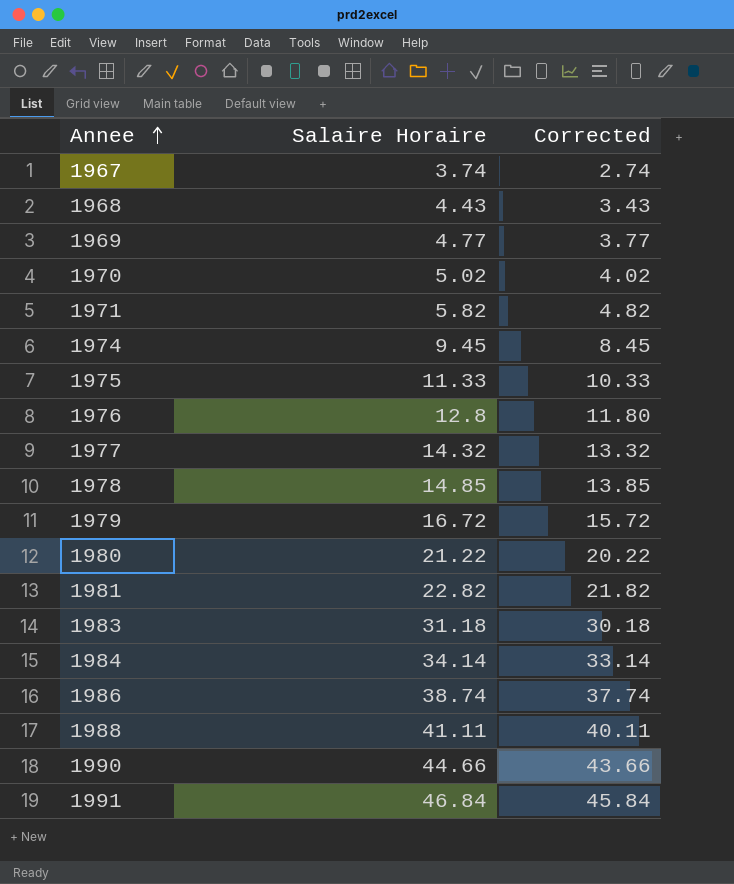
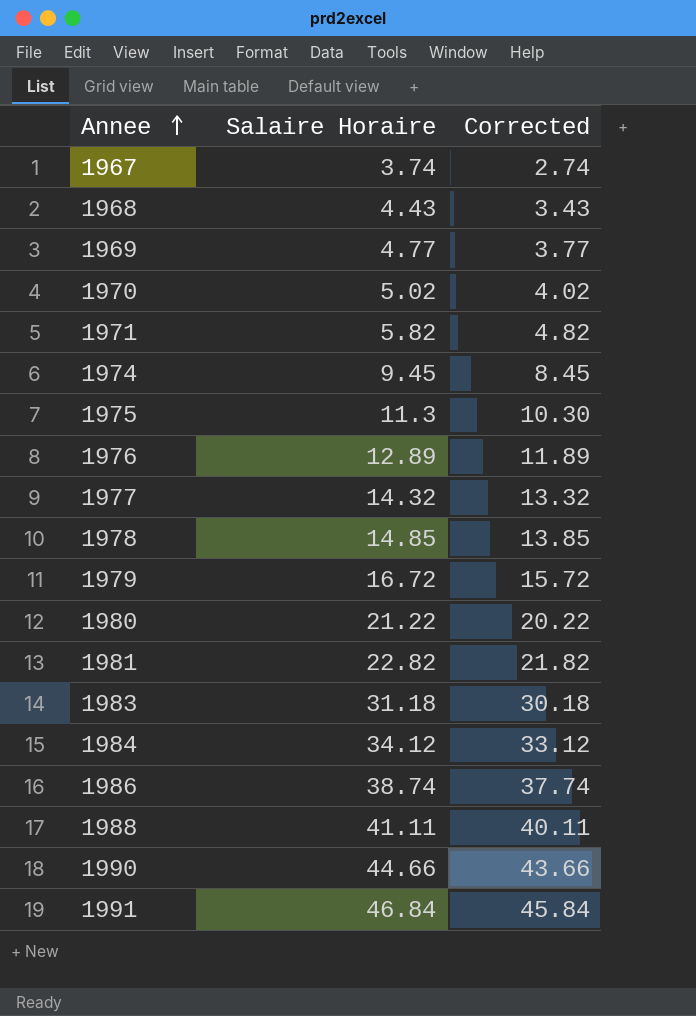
1975 | Salaire Horaire: 11.33 -> 11.3
1975 | Corrected: 10.33 -> 10.30
1976 | Salaire Horaire: 12.8 -> 12.89
1976 | Corrected: 11.80 -> 11.89
1984 | Salaire Horaire: 34.14 -> 34.12
1984 | Corrected: 33.14 -> 33.12

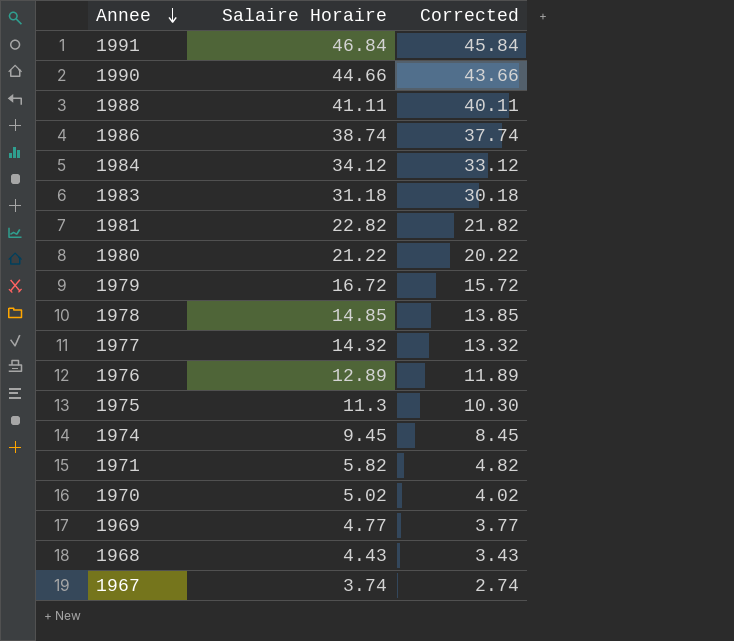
row order: Annee ascending -> Annee descending

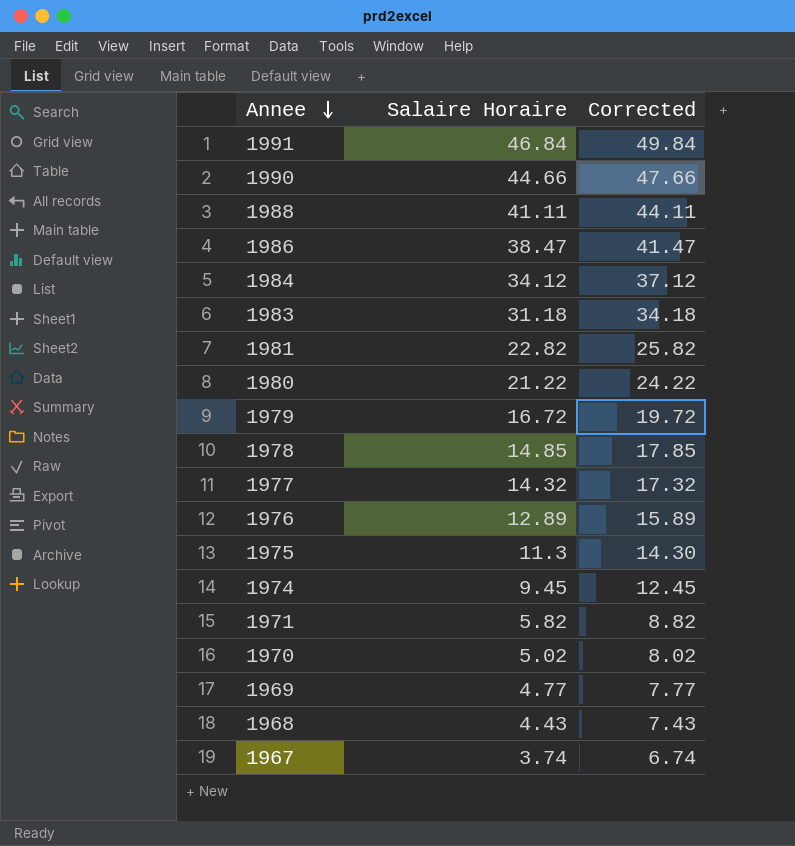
column Corrected | formula: [Salaire Horaire] - 1 -> [Salaire Horaire] + 3
1986 | Salaire Horaire: 38.74 -> 38.47

